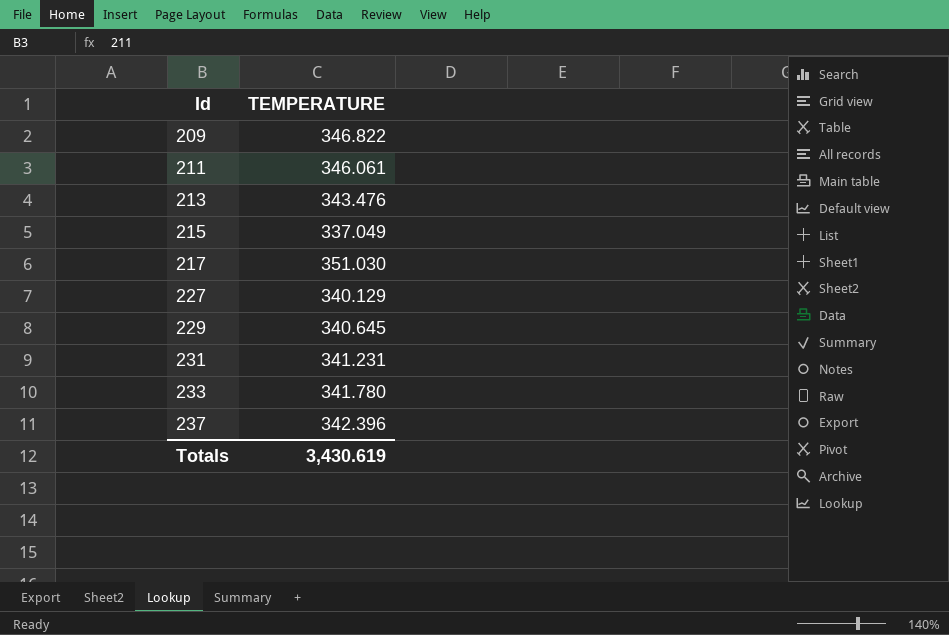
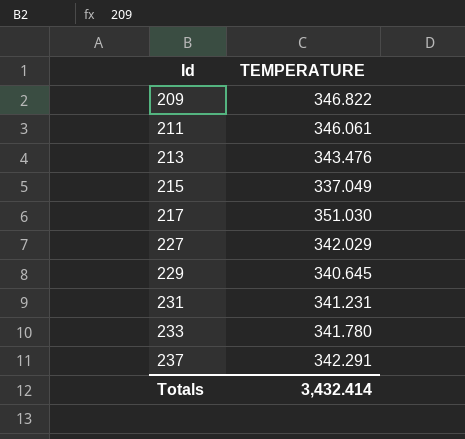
227 | TEMPERATURE: 340.129 -> 342.029
237 | TEMPERATURE: 342.396 -> 342.291
Totals | TEMPERATURE: 3,430.619 -> 3,432.414

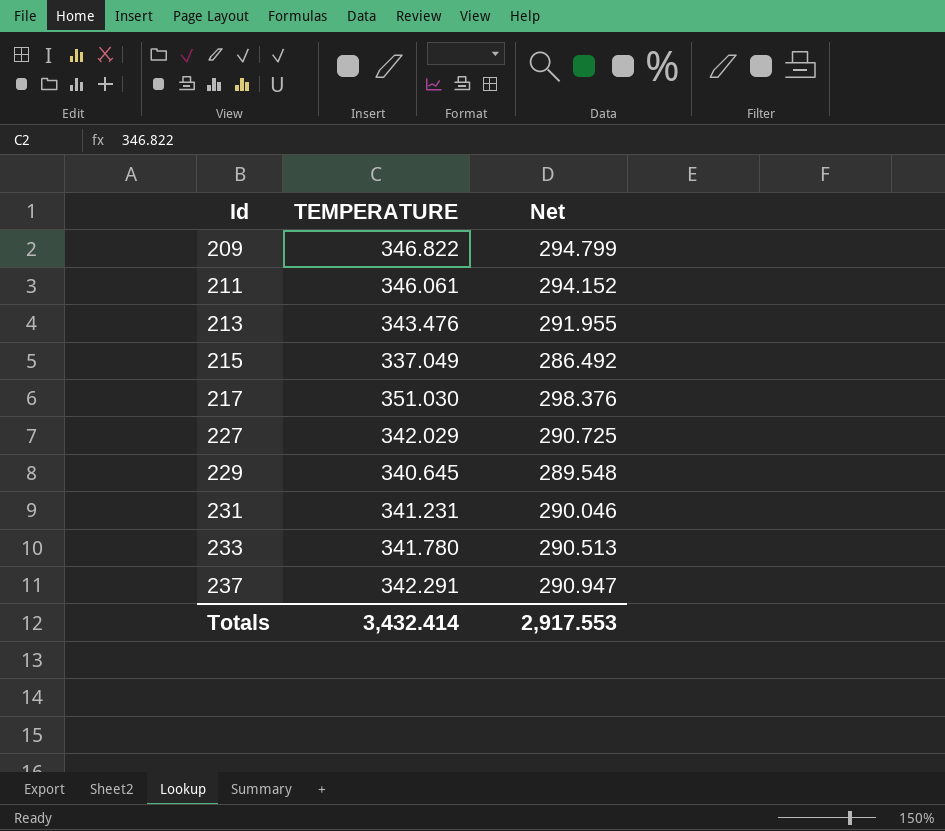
column Net | formula: none -> [TEMPERATURE] * 0.85

